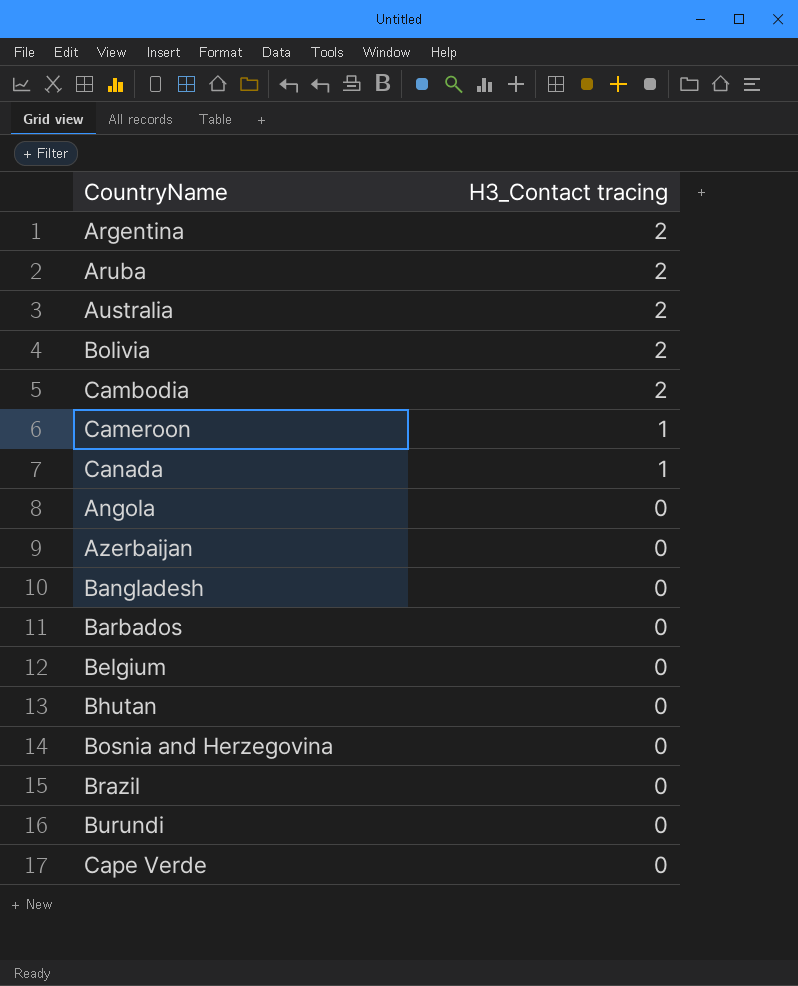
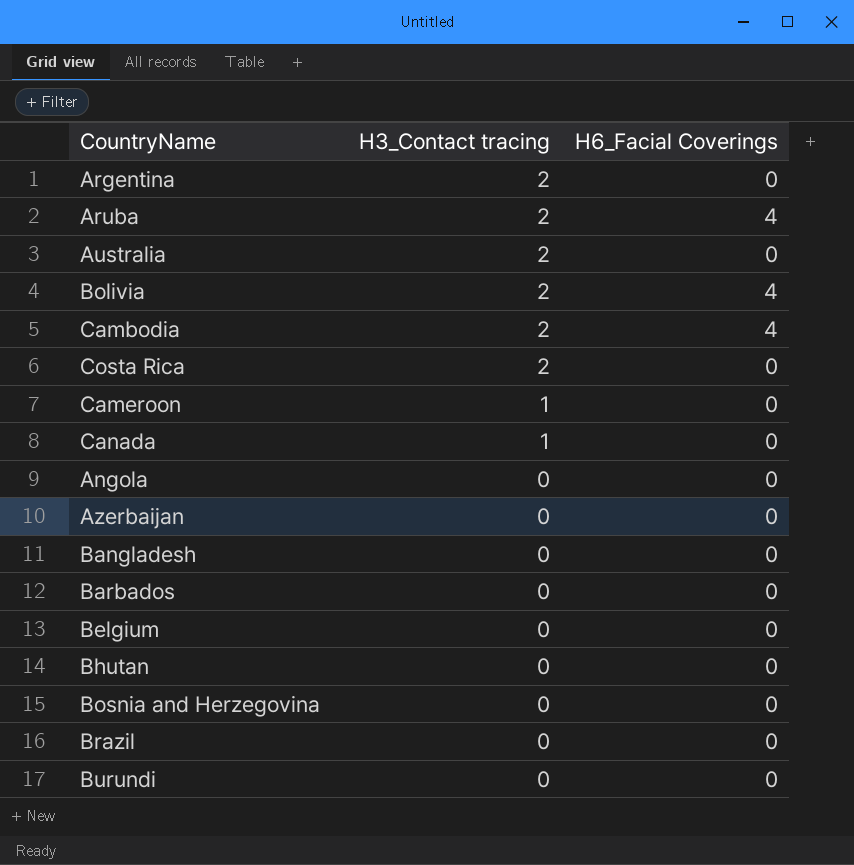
column H6_Facial Coverings | position: none -> 3
row Cape Verde: 0 -> none
row Costa Rica: none -> 2 | 0

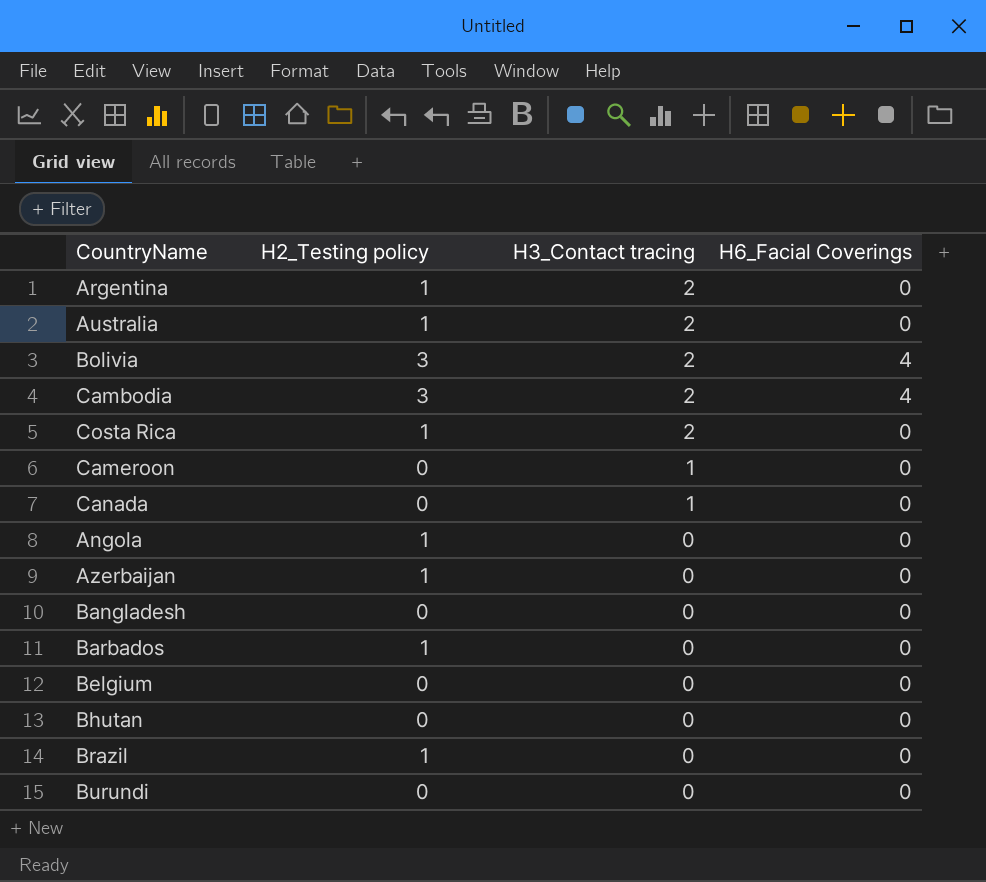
column H2_Testing policy | position: none -> 2
row Aruba: 2 | 4 -> none
row Bosnia and Herzegovina: 0 | 0 -> none

